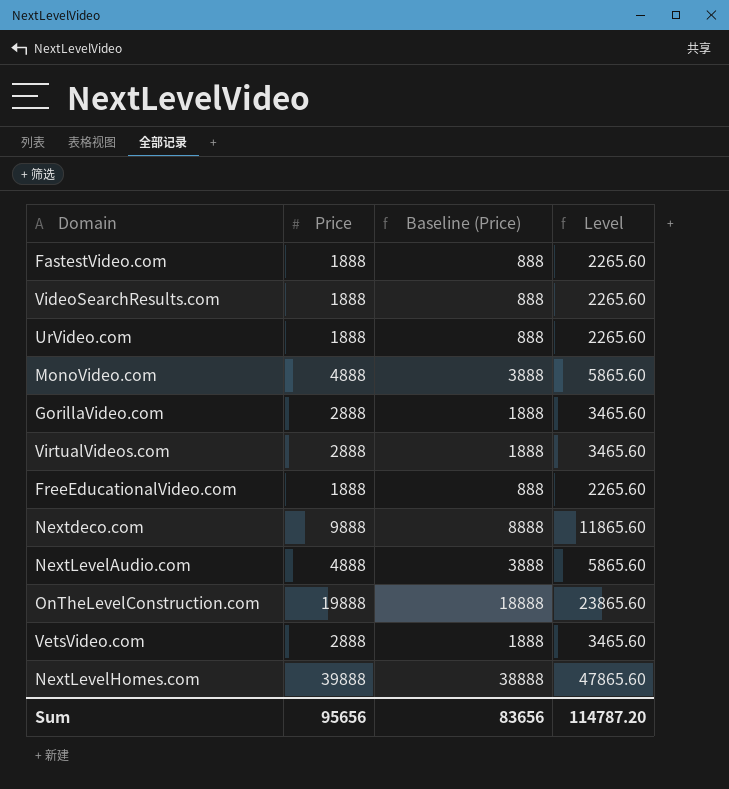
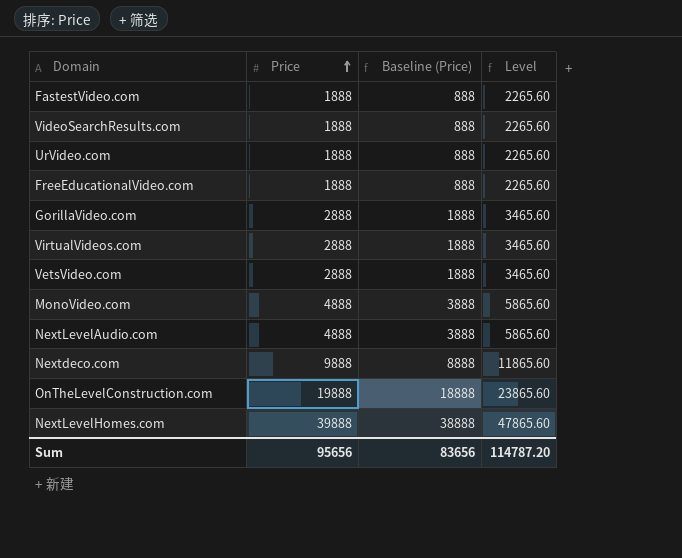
row order: none -> Price ascending

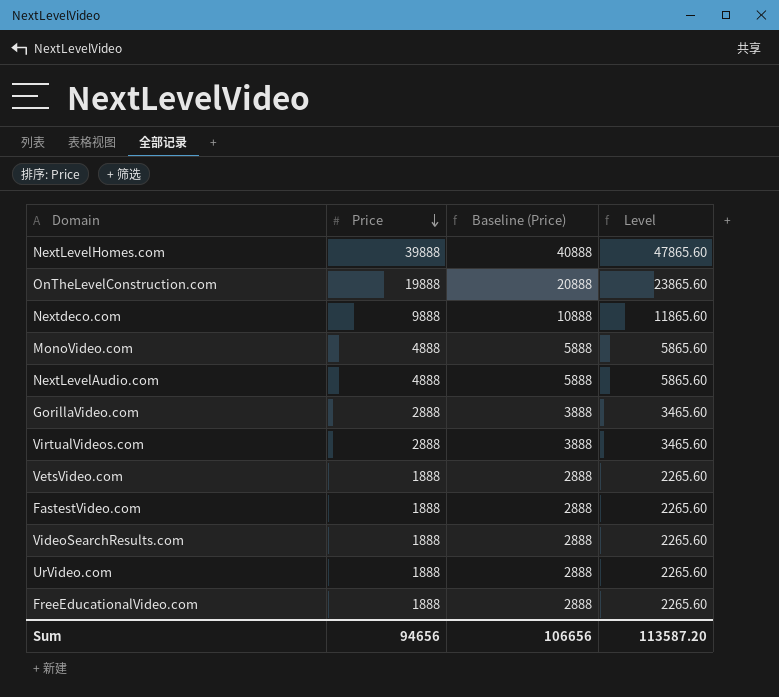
row order: Price ascending -> Price descending
column Baseline (Price) | formula: [Price] - 1000 -> [Price] + 1000
VetsVideo.com | Price: 2888 -> 1888
VetsVideo.com | Level: 3465.60 -> 2265.60
Sum | Price: 95656 -> 94656
Sum | Baseline (Price): 83656 -> 106656
Sum | Level: 114787.20 -> 113587.20

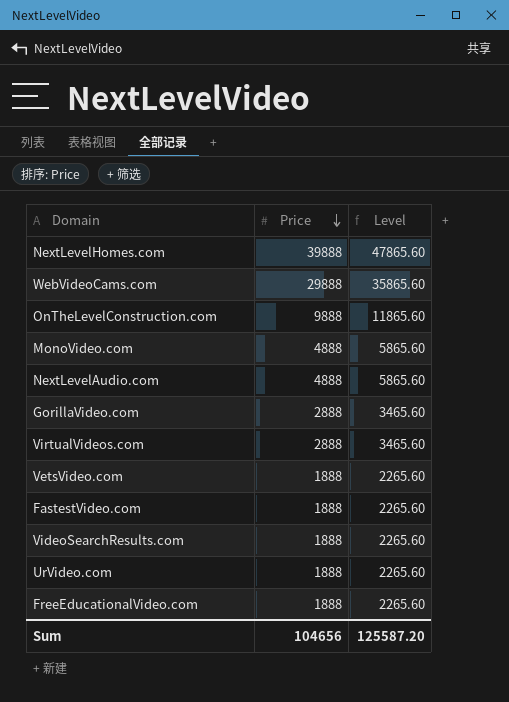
column Baseline (Price) | formula: [Price] + 1000 -> none
row Nextdeco.com: 9888 | 10888 | 11865.60 -> none
row WebVideoCams.com: none -> 29888 | 35865.60
OnTheLevelConstruction.com | Price: 19888 -> 9888
OnTheLevelConstruction.com | Level: 23865.60 -> 11865.60
Sum | Price: 94656 -> 104656
Sum | Level: 113587.20 -> 125587.20

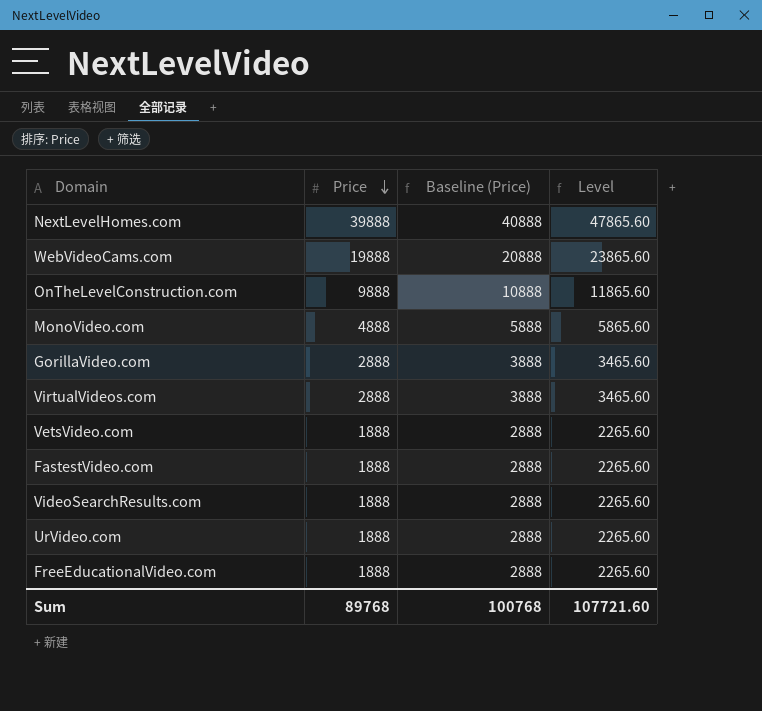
column Baseline (Price) | formula: none -> [Price] + 1000
row NextLevelAudio.com: 4888 | 5865.60 -> none
WebVideoCams.com | Price: 29888 -> 19888
WebVideoCams.com | Level: 35865.60 -> 23865.60
Sum | Price: 104656 -> 89768
Sum | Level: 125587.20 -> 107721.60

